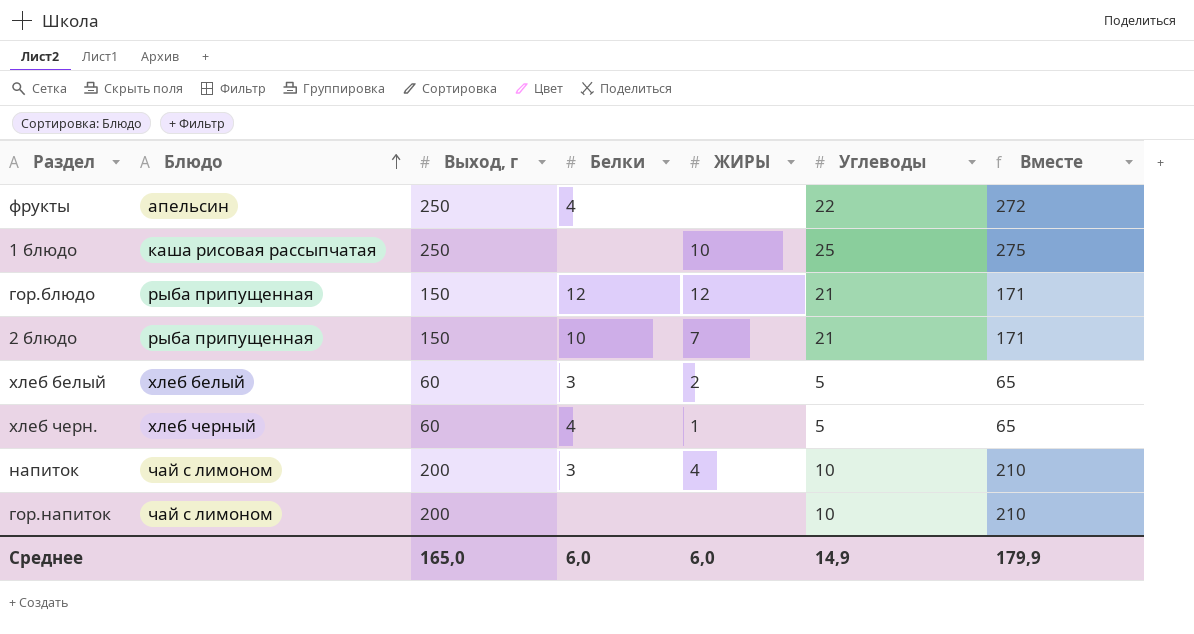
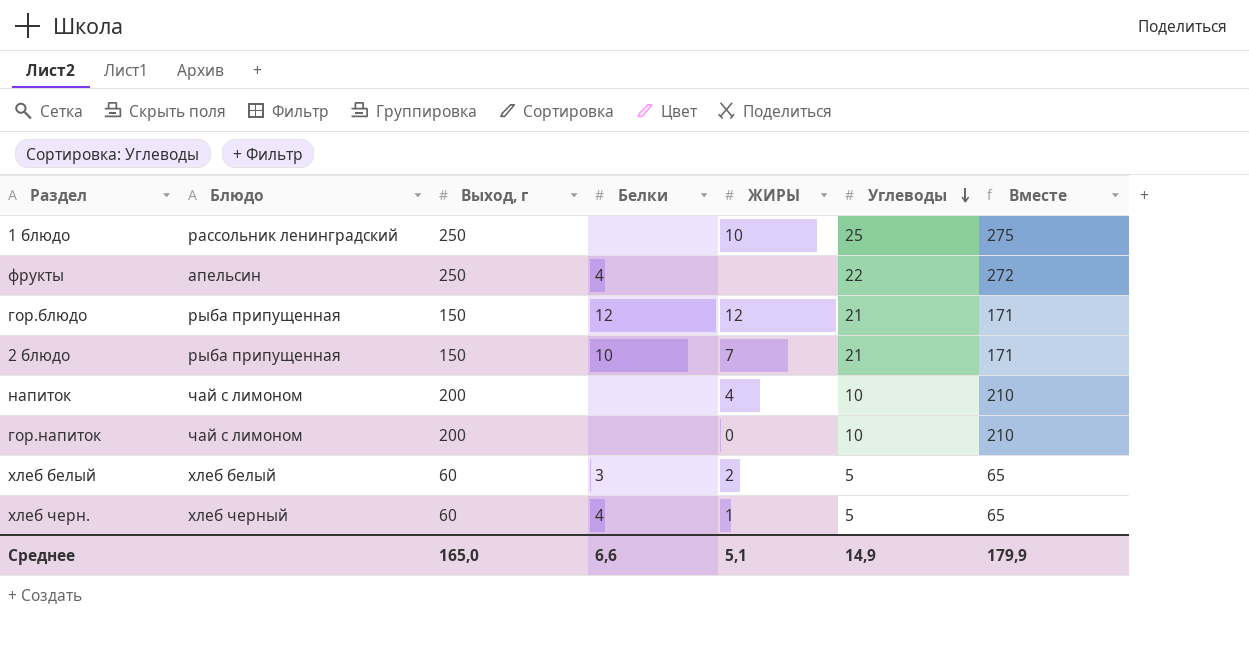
row order: Блюдо ascending -> Углеводы descending
1 блюдо | Блюдо: каша рисовая рассыпчатая -> рассольник ленинградский
напиток | Белки: 3 -> none
гор.напиток | ЖИРЫ: none -> 0
Среднее | Белки: 6,0 -> 6,6
Среднее | ЖИРЫ: 6,0 -> 5,1

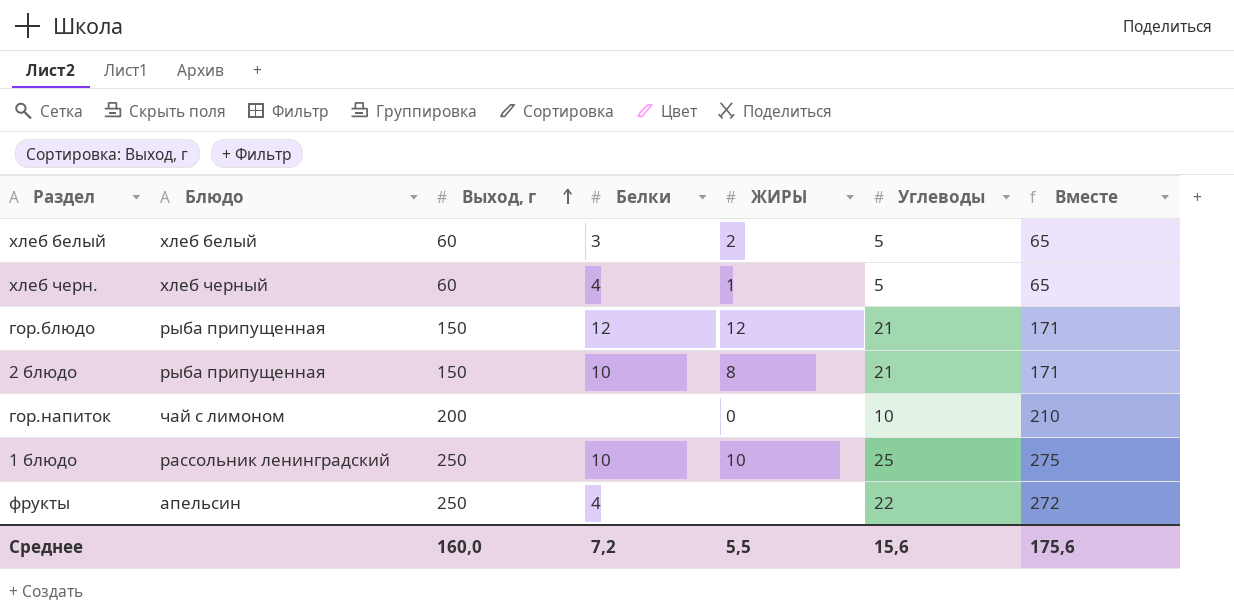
row order: Углеводы descending -> Выход, г ascending
row напиток: чай с лимоном | 200 | none | 4 | 10 | 210 -> none
2 блюдо | ЖИРЫ: 7 -> 8
1 блюдо | Белки: none -> 10
Среднее | Выход, г: 165,0 -> 160,0
Среднее | Белки: 6,6 -> 7,2
Среднее | ЖИРЫ: 5,1 -> 5,5
Среднее | Углеводы: 14,9 -> 15,6
Среднее | Вместе: 179,9 -> 175,6

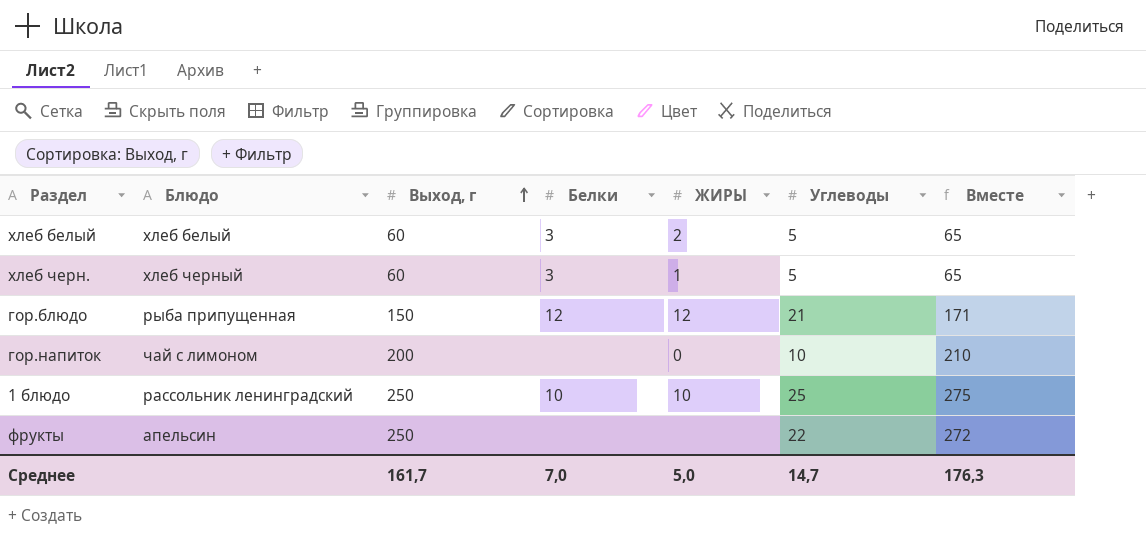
row 2 блюдо: рыба припущенная | 150 | 10 | 8 | 21 | 171 -> none
хлеб черн. | Белки: 4 -> 3
фрукты | Белки: 4 -> none
Среднее | Выход, г: 160,0 -> 161,7
Среднее | Белки: 7,2 -> 7,0
Среднее | ЖИРЫ: 5,5 -> 5,0
Среднее | Углеводы: 15,6 -> 14,7
Среднее | Вместе: 175,6 -> 176,3

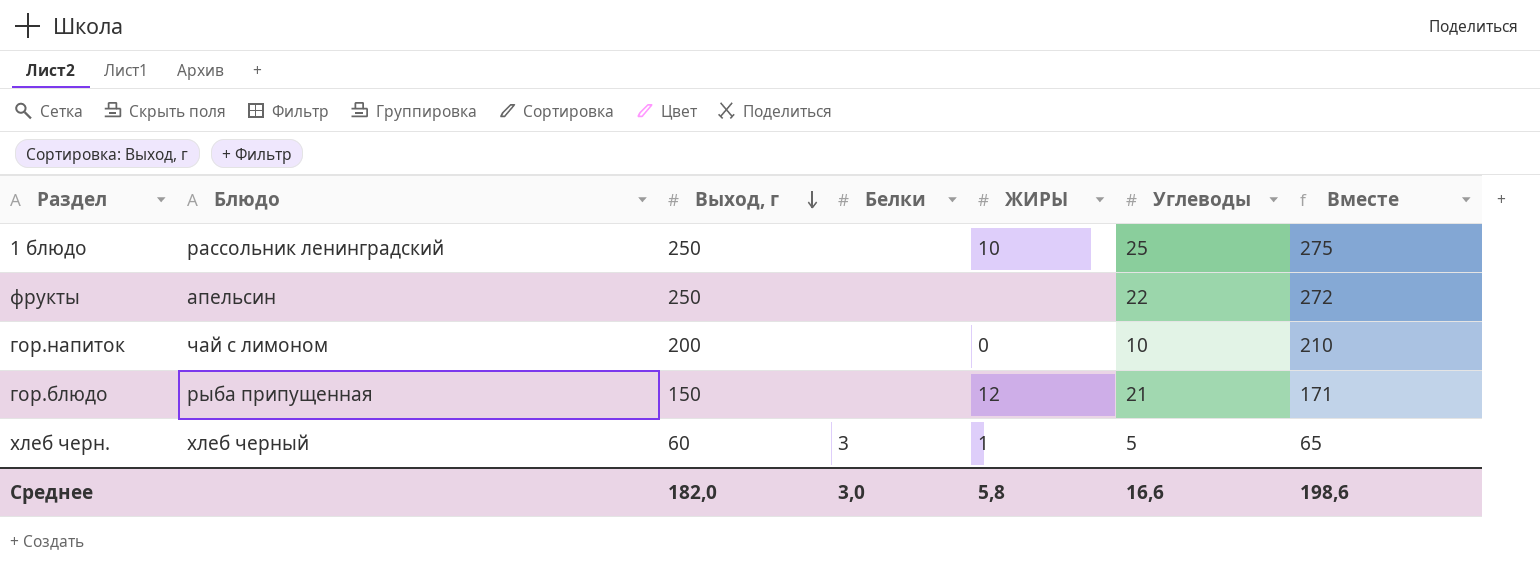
row order: Выход, г ascending -> Выход, г descending
row хлеб белый: хлеб белый | 60 | 3 | 2 | 5 | 65 -> none
1 блюдо | Белки: 10 -> none
гор.блюдо | Белки: 12 -> none
Среднее | Выход, г: 161,7 -> 182,0
Среднее | Белки: 7,0 -> 3,0
Среднее | ЖИРЫ: 5,0 -> 5,8
Среднее | Углеводы: 14,7 -> 16,6
Среднее | Вместе: 176,3 -> 198,6

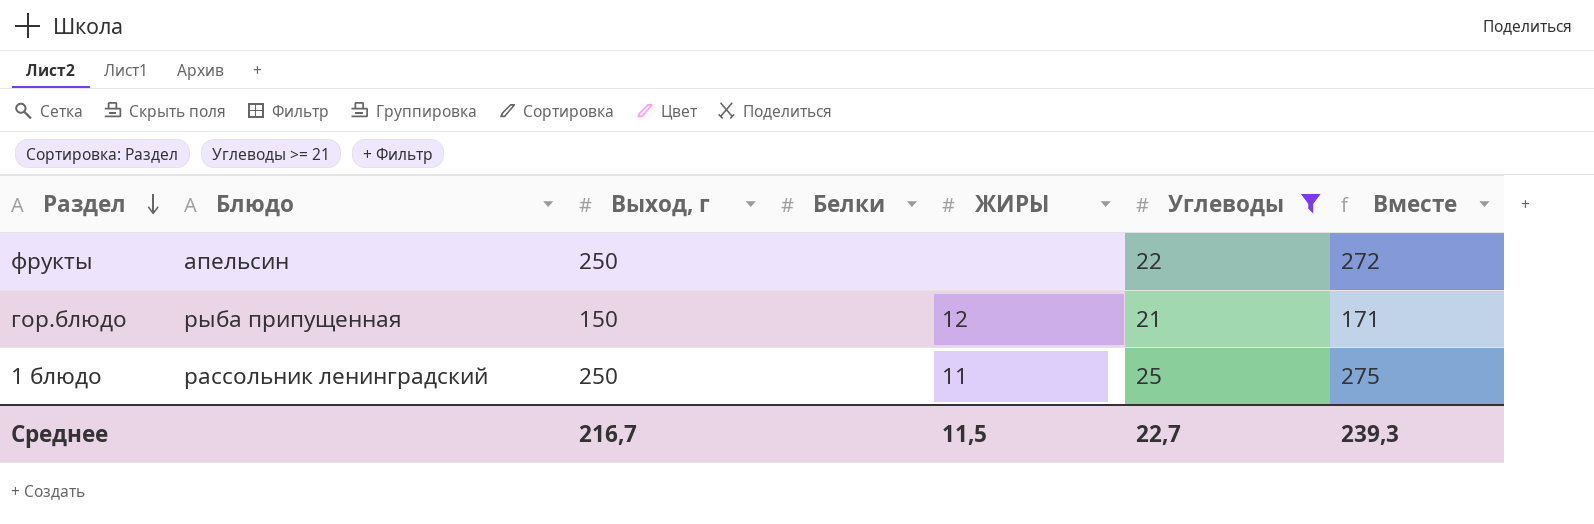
filter: none -> Углеводы >= 21
row order: Выход, г descending -> Раздел descending
1 блюдо | ЖИРЫ: 10 -> 11
Среднее | Выход, г: 182,0 -> 216,7
Среднее | Белки: 3,0 -> none
Среднее | ЖИРЫ: 5,8 -> 11,5
Среднее | Углеводы: 16,6 -> 22,7
Среднее | Вместе: 198,6 -> 239,3

